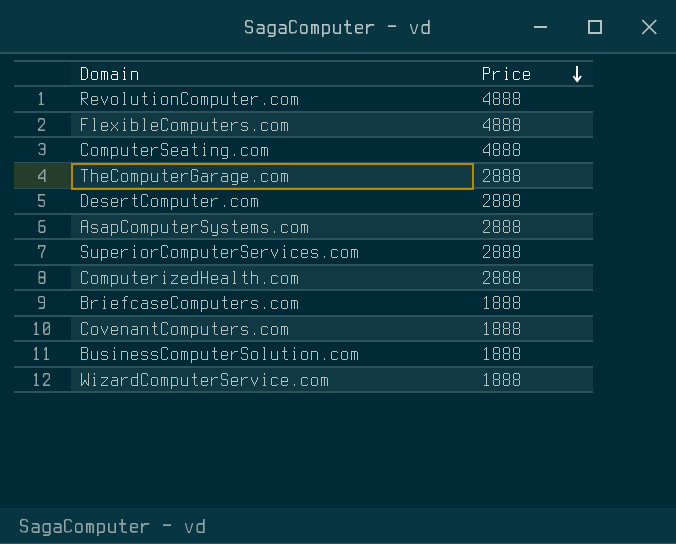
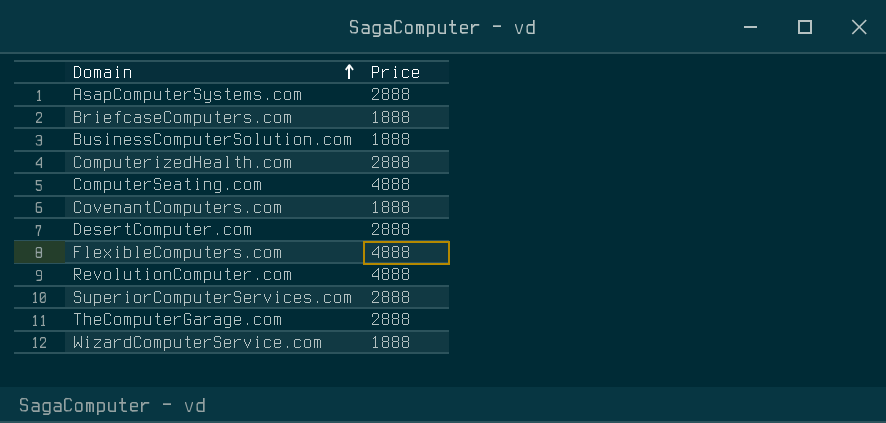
row order: Price descending -> Domain ascending

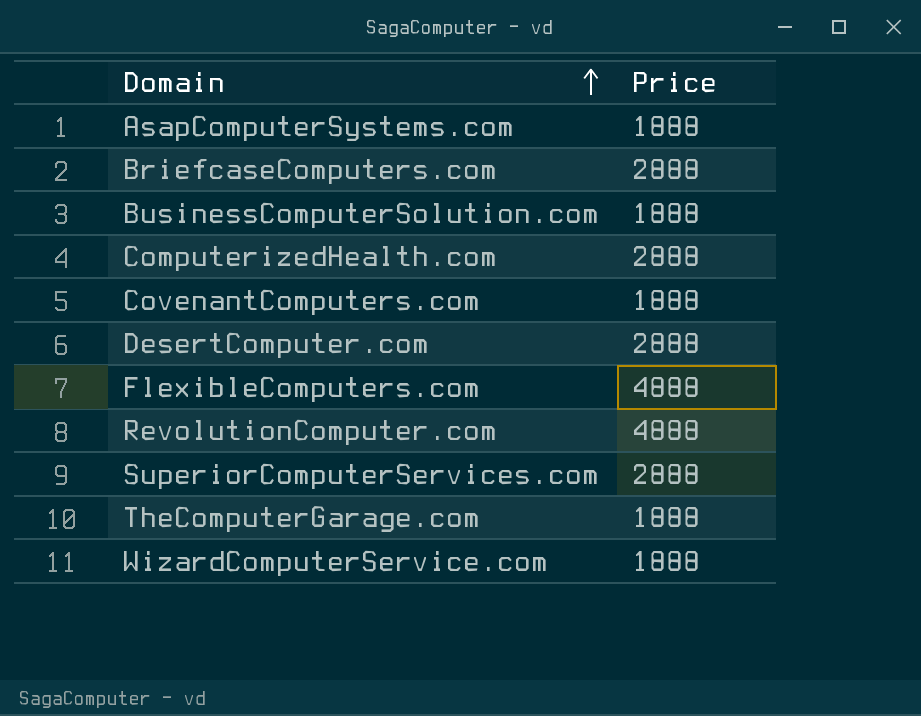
row ComputerSeating.com: 4888 -> none
AsapComputerSystems.com | Price: 2888 -> 1888
BriefcaseComputers.com | Price: 1888 -> 2888
TheComputerGarage.com | Price: 2888 -> 1888

